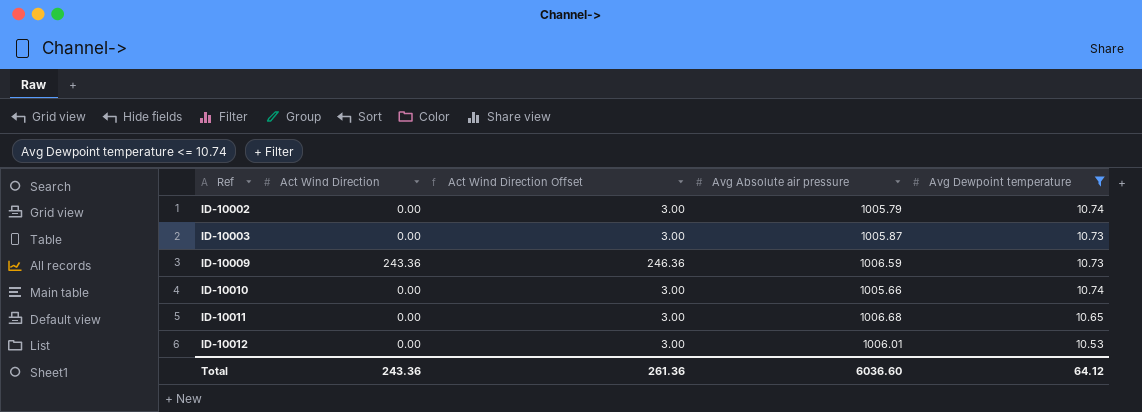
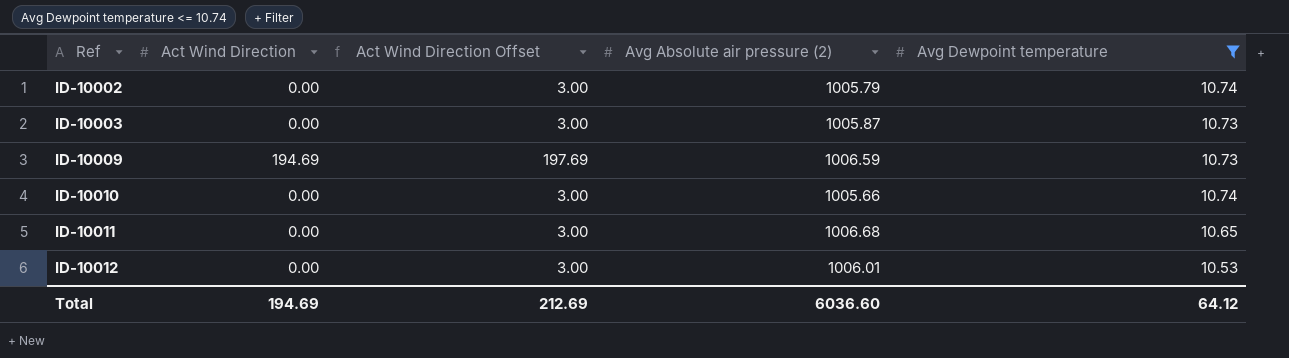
column name: Avg Absolute air pressure -> Avg Absolute air pressure (2)
ID-10009 | Act Wind Direction: 243.36 -> 194.69
ID-10009 | Act Wind Direction Offset: 246.36 -> 197.69
Total | Act Wind Direction: 243.36 -> 194.69
Total | Act Wind Direction Offset: 261.36 -> 212.69

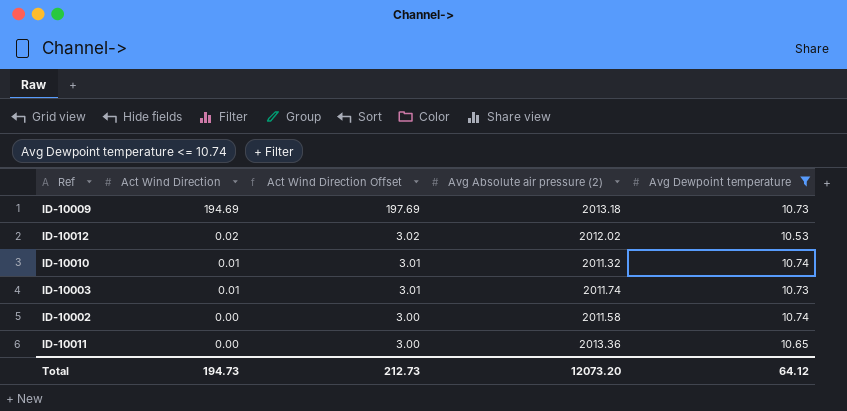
row order: Ref ascending -> Act Wind Direction descending
ID-10009 | Avg Absolute air pressure (2): 1006.59 -> 2013.18
ID-10012 | Act Wind Direction: 0.00 -> 0.02
ID-10012 | Act Wind Direction Offset: 3.00 -> 3.02
ID-10012 | Avg Absolute air pressure (2): 1006.01 -> 2012.02
ID-10010 | Act Wind Direction: 0.00 -> 0.01
ID-10010 | Act Wind Direction Offset: 3.00 -> 3.01
ID-10010 | Avg Absolute air pressure (2): 1005.66 -> 2011.32
ID-10003 | Act Wind Direction: 0.00 -> 0.01
ID-10003 | Act Wind Direction Offset: 3.00 -> 3.01
ID-10003 | Avg Absolute air pressure (2): 1005.87 -> 2011.74
ID-10002 | Avg Absolute air pressure (2): 1005.79 -> 2011.58
ID-10011 | Avg Absolute air pressure (2): 1006.68 -> 2013.36
Total | Act Wind Direction: 194.69 -> 194.73
Total | Act Wind Direction Offset: 212.69 -> 212.73
Total | Avg Absolute air pressure (2): 6036.60 -> 12073.20

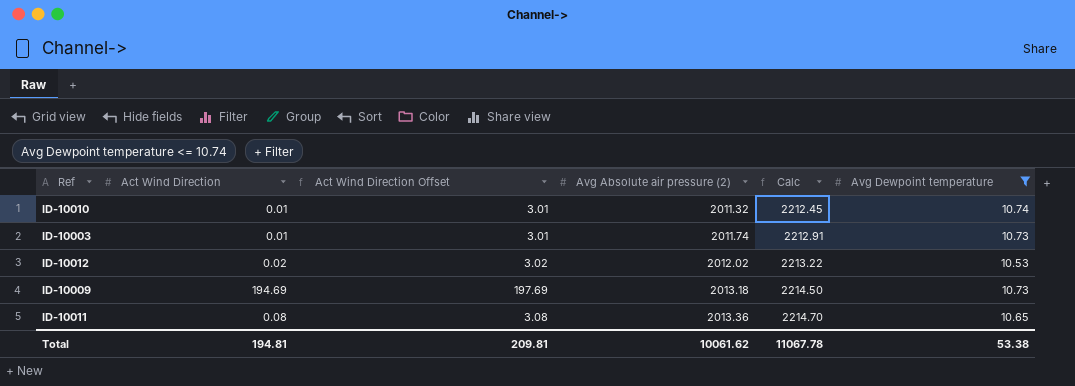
row order: Act Wind Direction descending -> Avg Absolute air pressure (2) ascending
column Calc | formula: none -> [Avg Absolute air pressure (2)] * 1.1
row ID-10002: 0.00 | 3.00 | 2011.58 | 10.74 -> none
ID-10011 | Act Wind Direction: 0.00 -> 0.08
ID-10011 | Act Wind Direction Offset: 3.00 -> 3.08
Total | Act Wind Direction: 194.73 -> 194.81
Total | Act Wind Direction Offset: 212.73 -> 209.81
Total | Avg Absolute air pressure (2): 12073.20 -> 10061.62
Total | Avg Dewpoint temperature: 64.12 -> 53.38

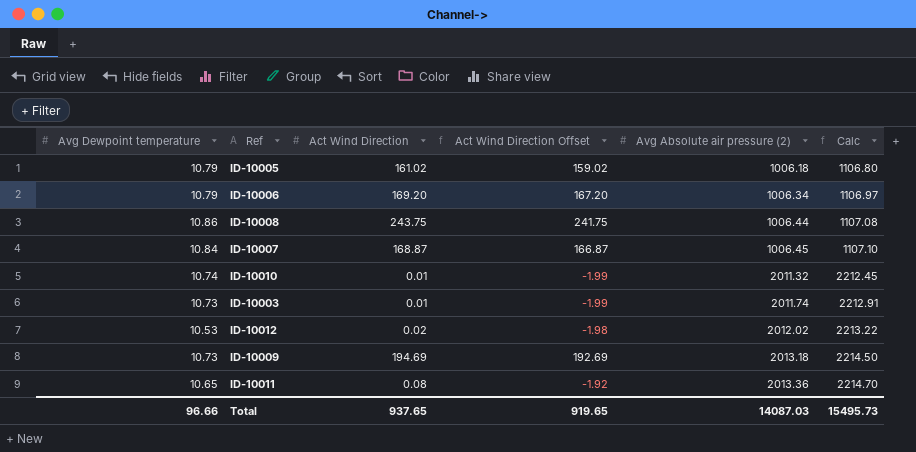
filter: Avg Dewpoint temperature <= 10.74 -> none
column Avg Dewpoint temperature | position: 6 -> 1
column Act Wind Direction Offset | formula: [Act Wind Direction] + 3 -> [Act Wind Direction] - 2
Total | Avg Dewpoint temperature: 53.38 -> 96.66
Total | Act Wind Direction: 194.81 -> 937.65
Total | Act Wind Direction Offset: 209.81 -> 919.65
Total | Avg Absolute air pressure (2): 10061.62 -> 14087.03
Total | Calc: 11067.78 -> 15495.73

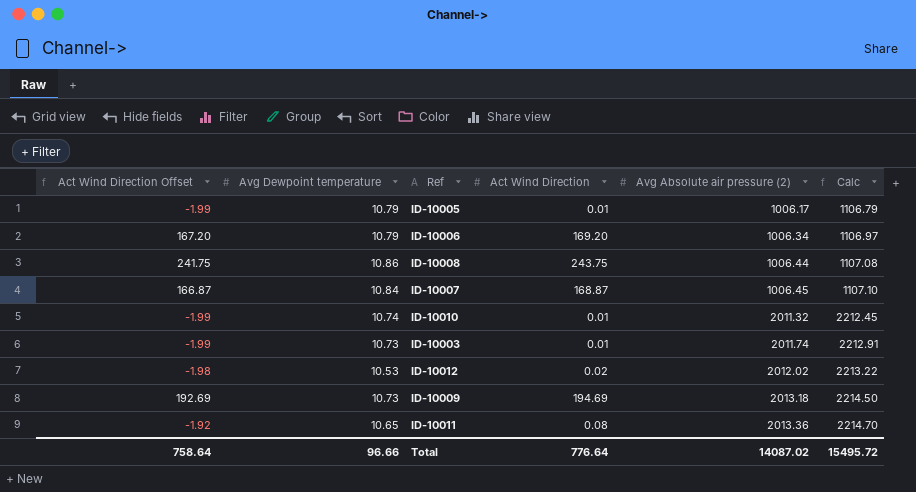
column Act Wind Direction Offset | position: 4 -> 1
ID-10005 | Act Wind Direction Offset: 159.02 -> -1.99
ID-10005 | Act Wind Direction: 161.02 -> 0.01
ID-10005 | Avg Absolute air pressure (2): 1006.18 -> 1006.17
ID-10005 | Calc: 1106.80 -> 1106.79
Total | Act Wind Direction Offset: 919.65 -> 758.64
Total | Act Wind Direction: 937.65 -> 776.64
Total | Avg Absolute air pressure (2): 14087.03 -> 14087.02
Total | Calc: 15495.73 -> 15495.72

